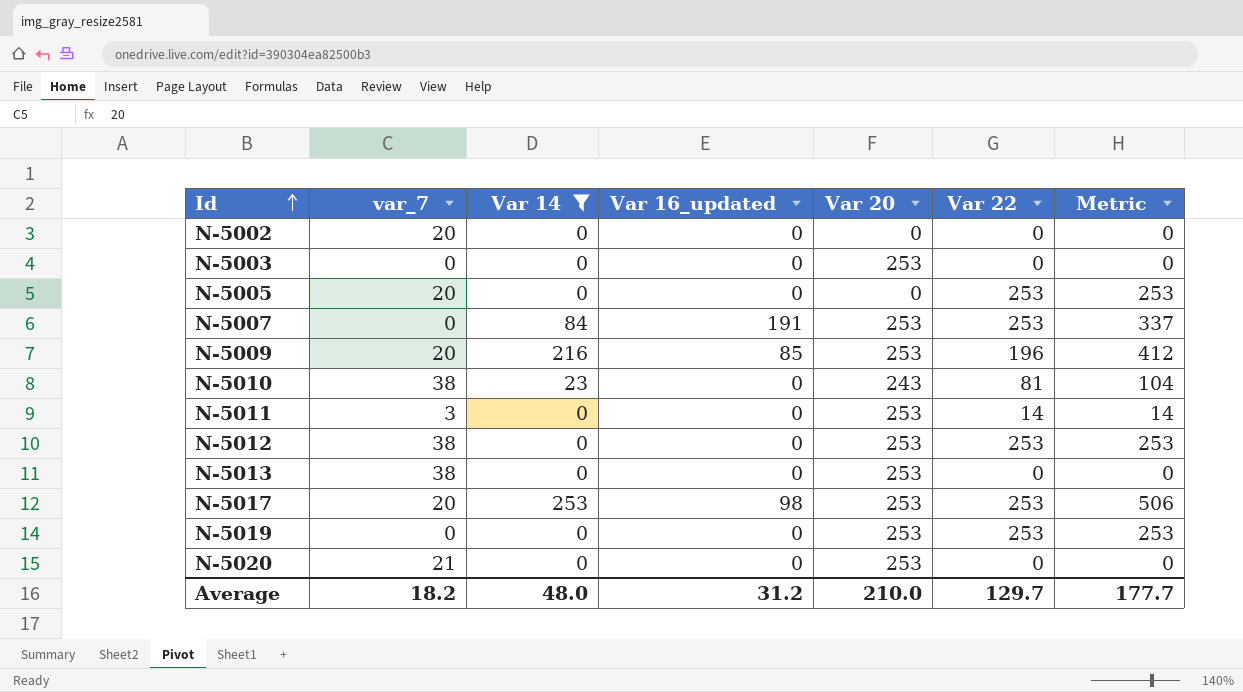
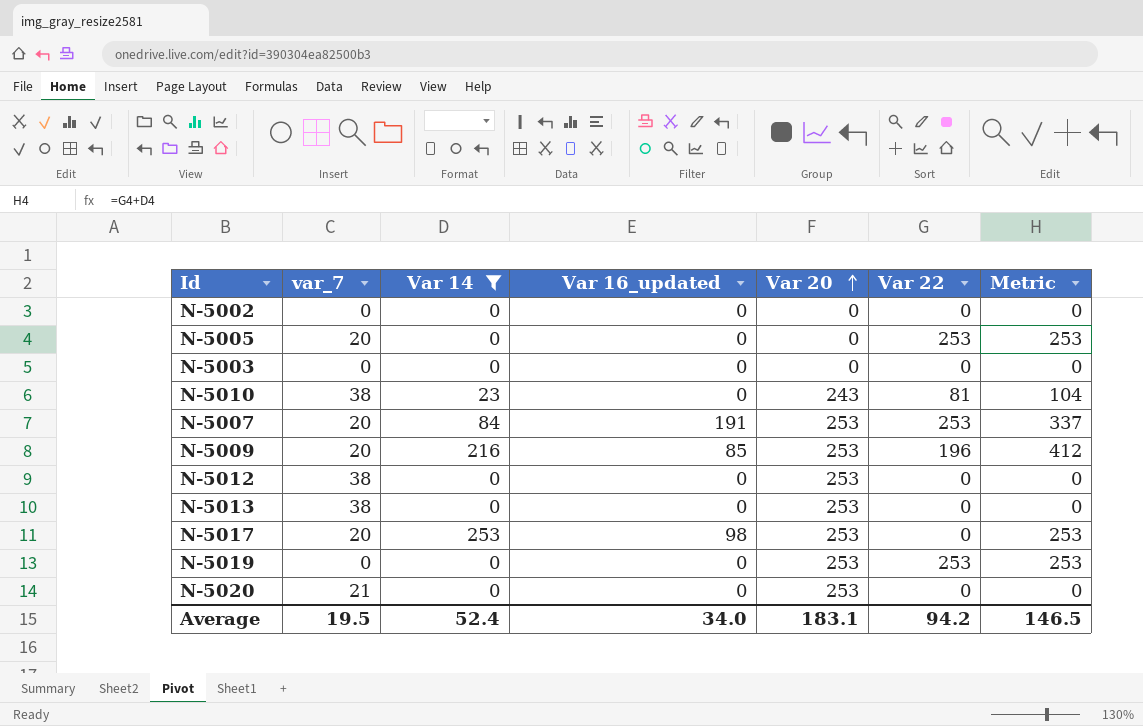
row order: Id ascending -> Var 20 ascending
row N-5011: 3 | 0 | 0 | 253 | 14 | 14 -> none
N-5002 | var_7: 20 -> 0
N-5003 | Var 20: 253 -> 0
N-5007 | var_7: 0 -> 20
N-5012 | Var 22: 253 -> 0
N-5012 | Metric: 253 -> 0
N-5017 | Var 22: 253 -> 0
N-5017 | Metric: 506 -> 253
Average | var_7: 18.2 -> 19.5
Average | Var 14: 48.0 -> 52.4
Average | Var 16_updated: 31.2 -> 34.0
Average | Var 20: 210.0 -> 183.1
Average | Var 22: 129.7 -> 94.2
Average | Metric: 177.7 -> 146.5

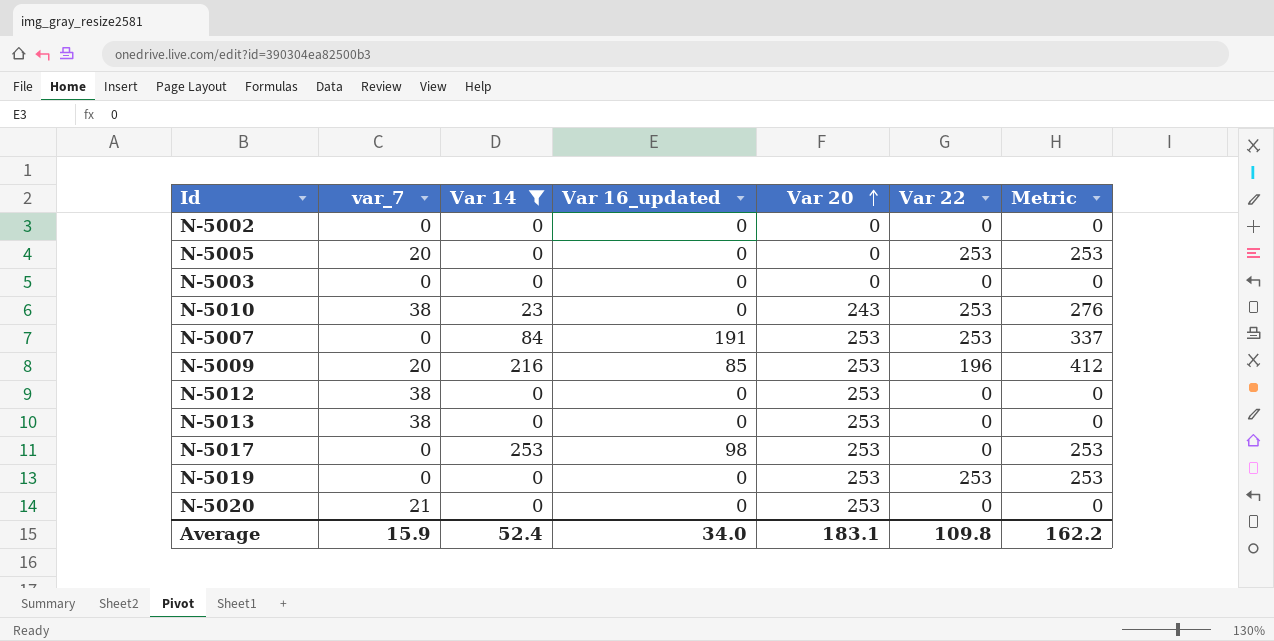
N-5010 | Var 22: 81 -> 253
N-5010 | Metric: 104 -> 276
N-5007 | var_7: 20 -> 0
N-5017 | var_7: 20 -> 0
Average | var_7: 19.5 -> 15.9
Average | Var 22: 94.2 -> 109.8
Average | Metric: 146.5 -> 162.2

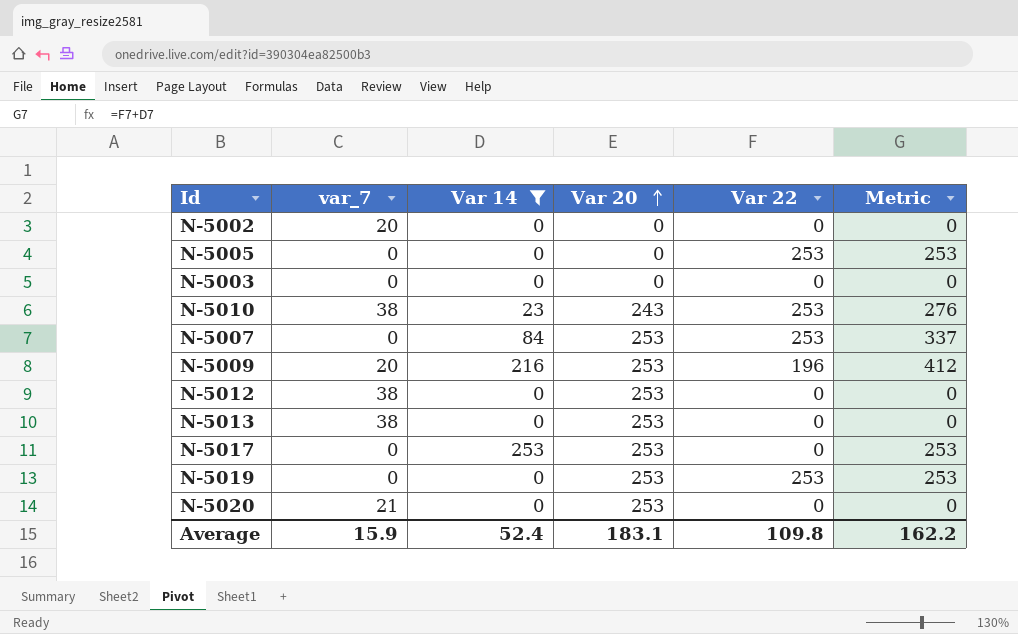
column Var 16_updated | position: 4 -> none
N-5002 | var_7: 0 -> 20
N-5005 | var_7: 20 -> 0

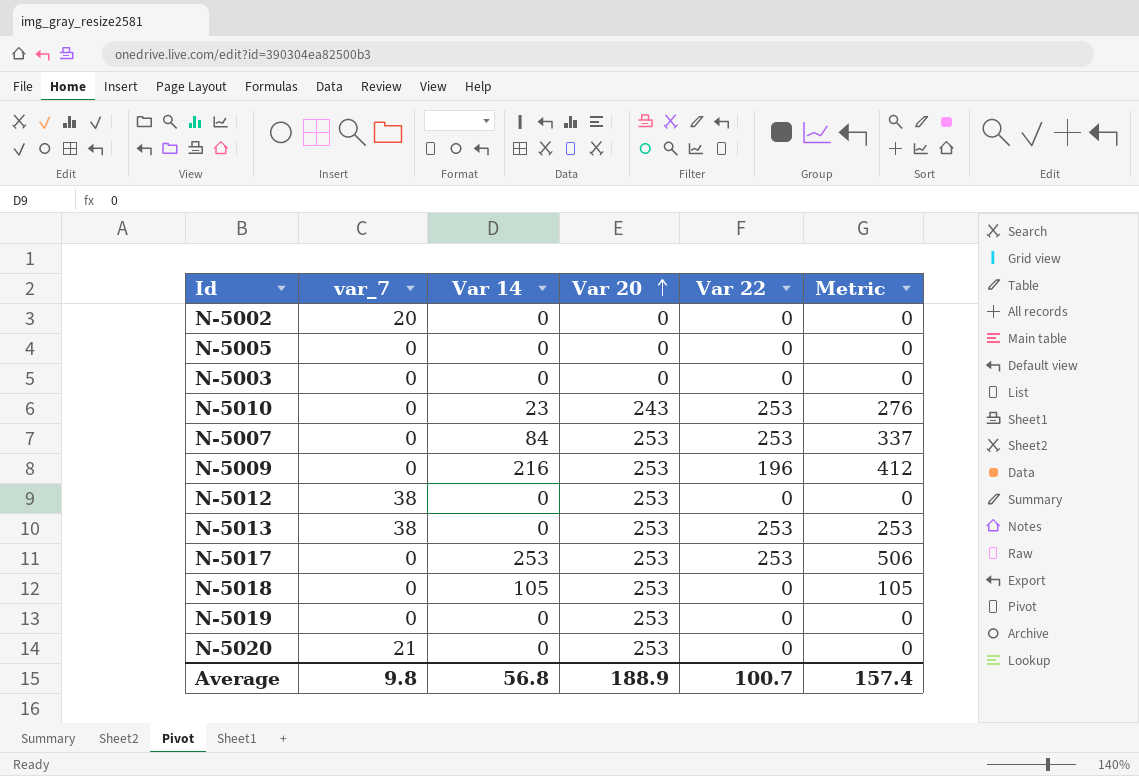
filter: Var 14 != 105 -> none
N-5005 | Var 22: 253 -> 0
N-5005 | Metric: 253 -> 0
N-5010 | var_7: 38 -> 0
N-5009 | var_7: 20 -> 0
N-5013 | Var 22: 0 -> 253
N-5013 | Metric: 0 -> 253
N-5017 | Var 22: 0 -> 253
N-5017 | Metric: 253 -> 506
N-5019 | Var 22: 253 -> 0
N-5019 | Metric: 253 -> 0
Average | var_7: 15.9 -> 9.8
Average | Var 14: 52.4 -> 56.8
Average | Var 20: 183.1 -> 188.9
Average | Var 22: 109.8 -> 100.7
Average | Metric: 162.2 -> 157.4

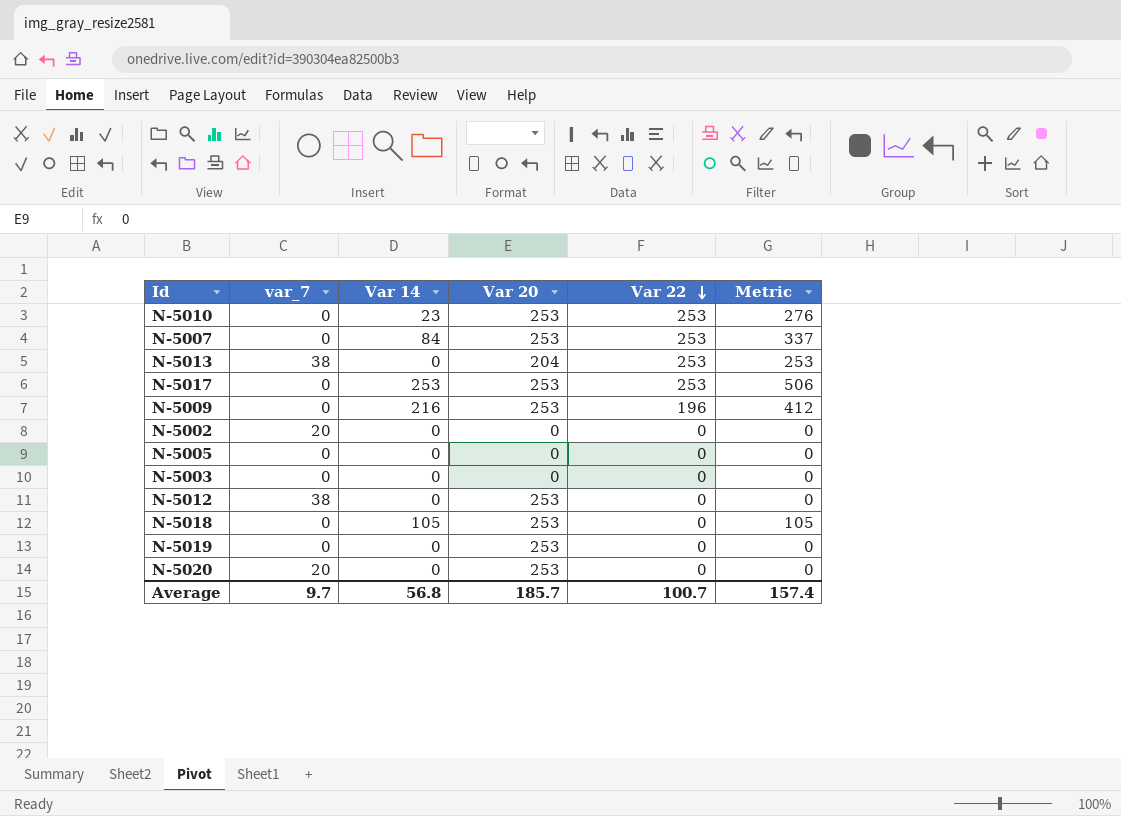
row order: Var 20 ascending -> Var 22 descending
N-5010 | Var 20: 243 -> 253
N-5013 | Var 20: 253 -> 204
N-5020 | var_7: 21 -> 20
Average | var_7: 9.8 -> 9.7
Average | Var 20: 188.9 -> 185.7

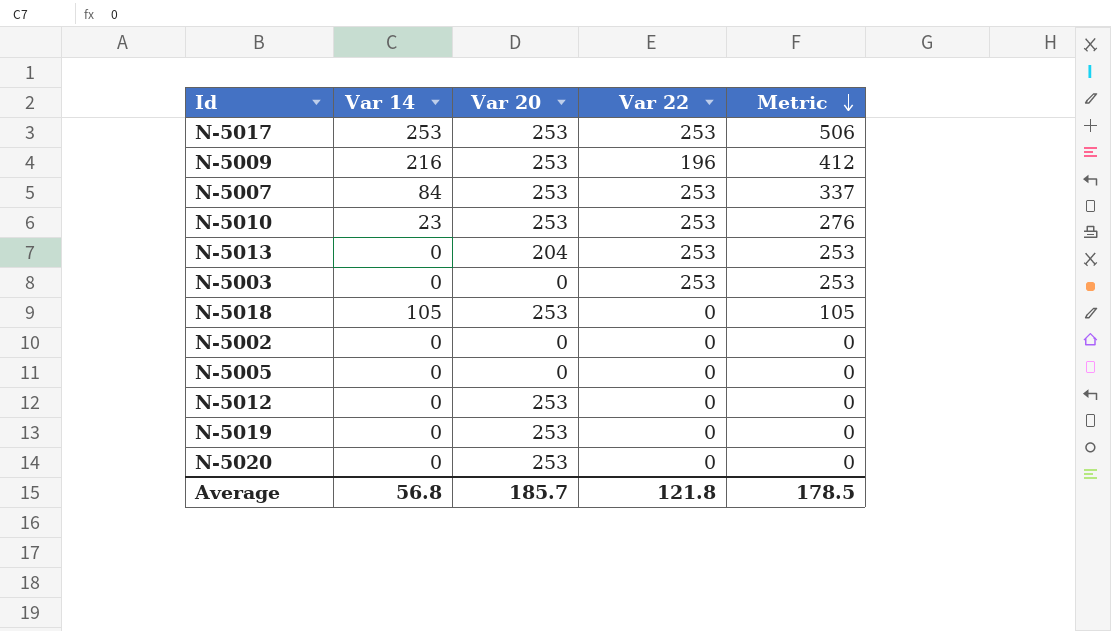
row order: Var 22 descending -> Metric descending
column var_7 | position: 2 -> none
N-5003 | Var 22: 0 -> 253
N-5003 | Metric: 0 -> 253
Average | Var 22: 100.7 -> 121.8
Average | Metric: 157.4 -> 178.5

